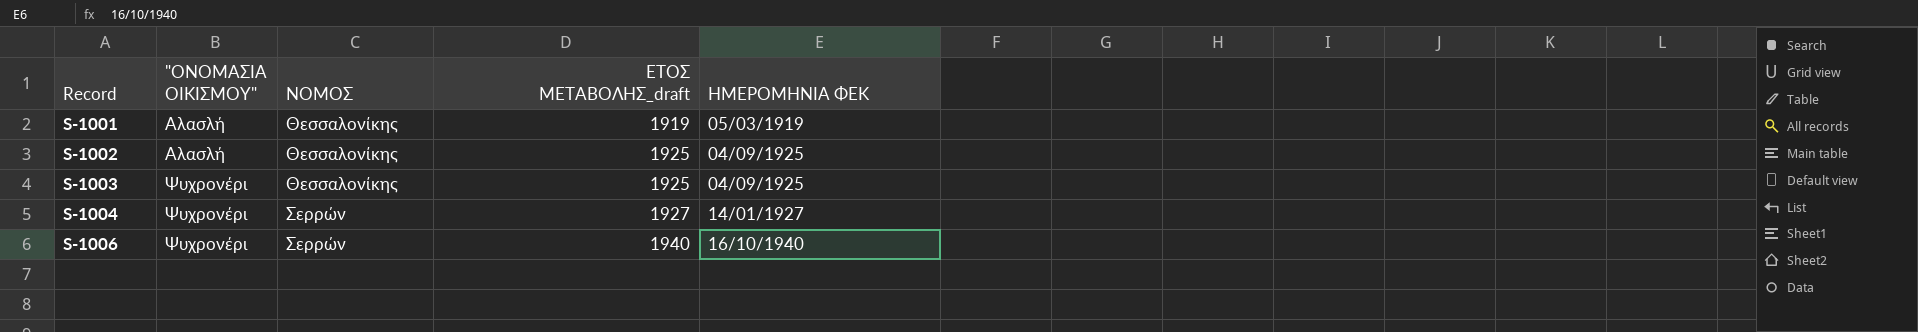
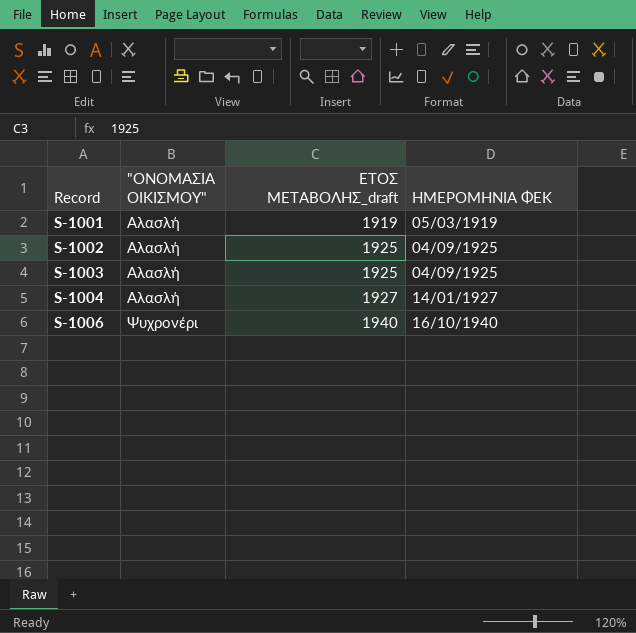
column ΝΟΜΟΣ | position: 3 -> none
S-1003 | "ΟΝΟΜΑΣΙΑ ΟΙΚΙΣΜΟΥ": Ψυχρονέρι -> Αλασλή
S-1004 | "ΟΝΟΜΑΣΙΑ ΟΙΚΙΣΜΟΥ": Ψυχρονέρι -> Αλασλή

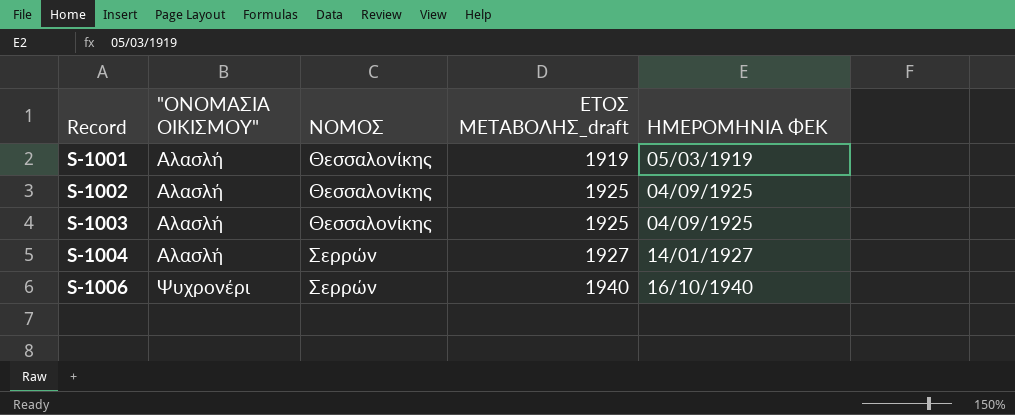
column ΝΟΜΟΣ | position: none -> 3

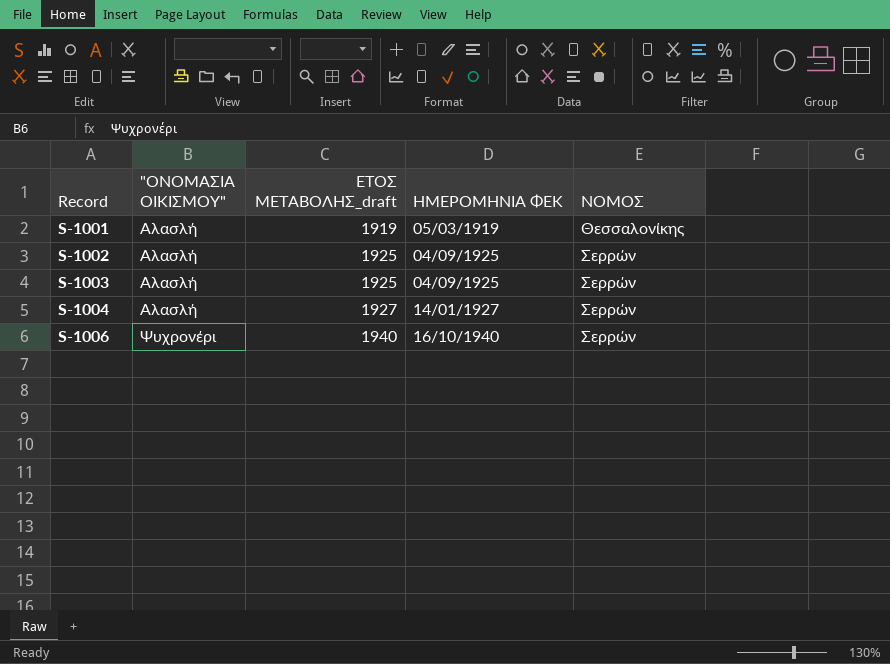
column ΝΟΜΟΣ | position: 3 -> 5
S-1002 | ΝΟΜΟΣ: Θεσσαλονίκης -> Σερρών
S-1003 | ΝΟΜΟΣ: Θεσσαλονίκης -> Σερρών

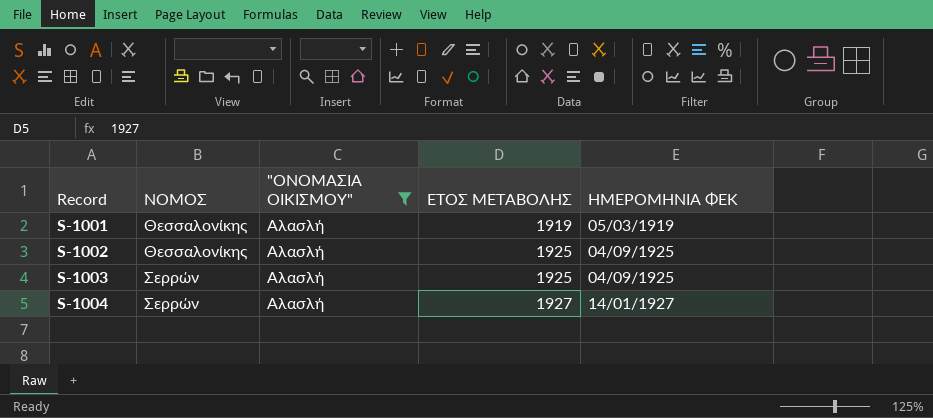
filter: none -> "ΟΝΟΜΑΣΙΑ ΟΙΚΙΣΜΟΥ" = Αλασλή
column ΝΟΜΟΣ | position: 5 -> 2
column name: ΕΤΟΣ ΜΕΤΑΒΟΛΗΣ_draft -> ΕΤΟΣ ΜΕΤΑΒΟΛΗΣ
S-1002 | ΝΟΜΟΣ: Σερρών -> Θεσσαλονίκης

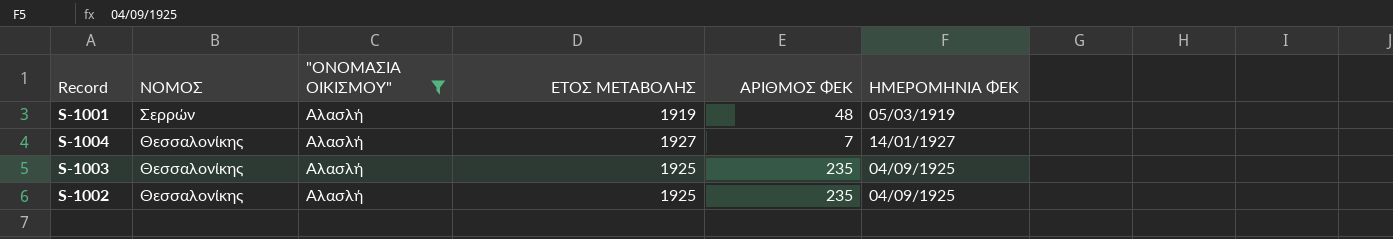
row order: Record ascending -> ΝΟΜΟΣ descending
column ΑΡΙΘΜΟΣ ΦΕΚ | position: none -> 5
S-1001 | ΝΟΜΟΣ: Θεσσαλονίκης -> Σερρών
S-1004 | ΝΟΜΟΣ: Σερρών -> Θεσσαλονίκης
S-1003 | ΝΟΜΟΣ: Σερρών -> Θεσσαλονίκης

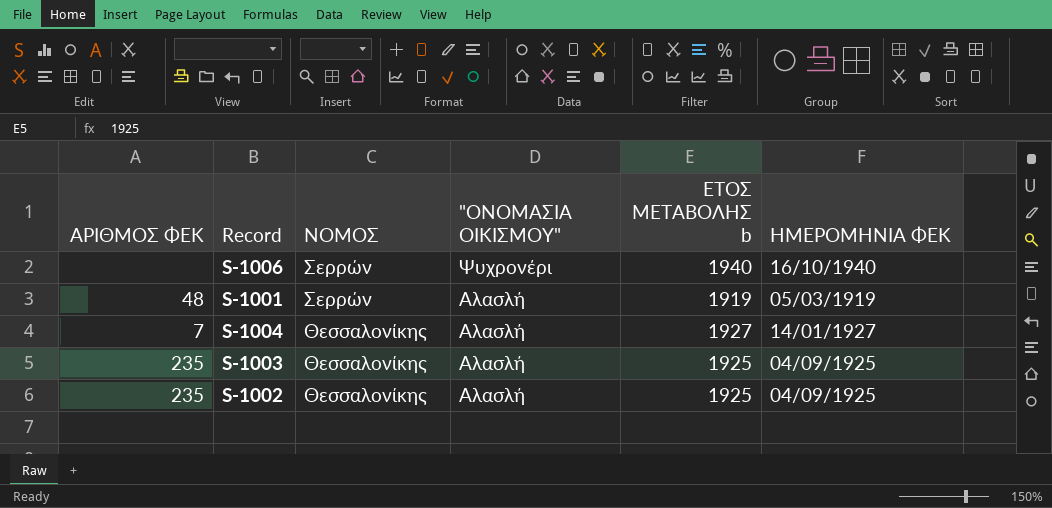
filter: "ΟΝΟΜΑΣΙΑ ΟΙΚΙΣΜΟΥ" = Αλασλή -> none
column ΑΡΙΘΜΟΣ ΦΕΚ | position: 5 -> 1
column name: ΕΤΟΣ ΜΕΤΑΒΟΛΗΣ -> ΕΤΟΣ ΜΕΤΑΒΟΛΗΣ b

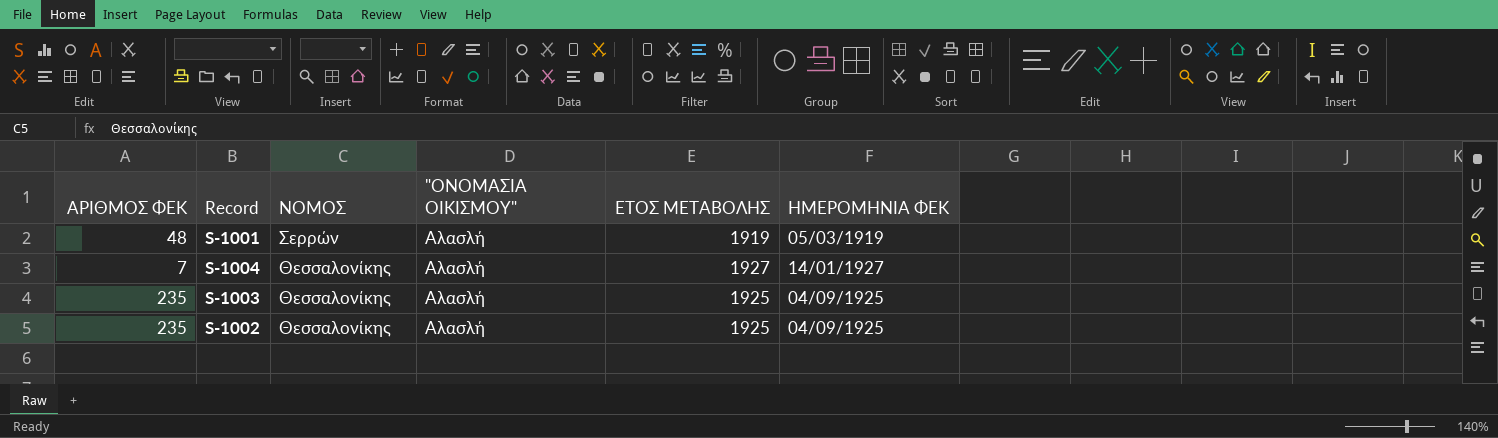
column name: ΕΤΟΣ ΜΕΤΑΒΟΛΗΣ b -> ΕΤΟΣ ΜΕΤΑΒΟΛΗΣ
row S-1006: none | Σερρών | Ψυχρονέρι | 1940 | 16/10/1940 -> none

